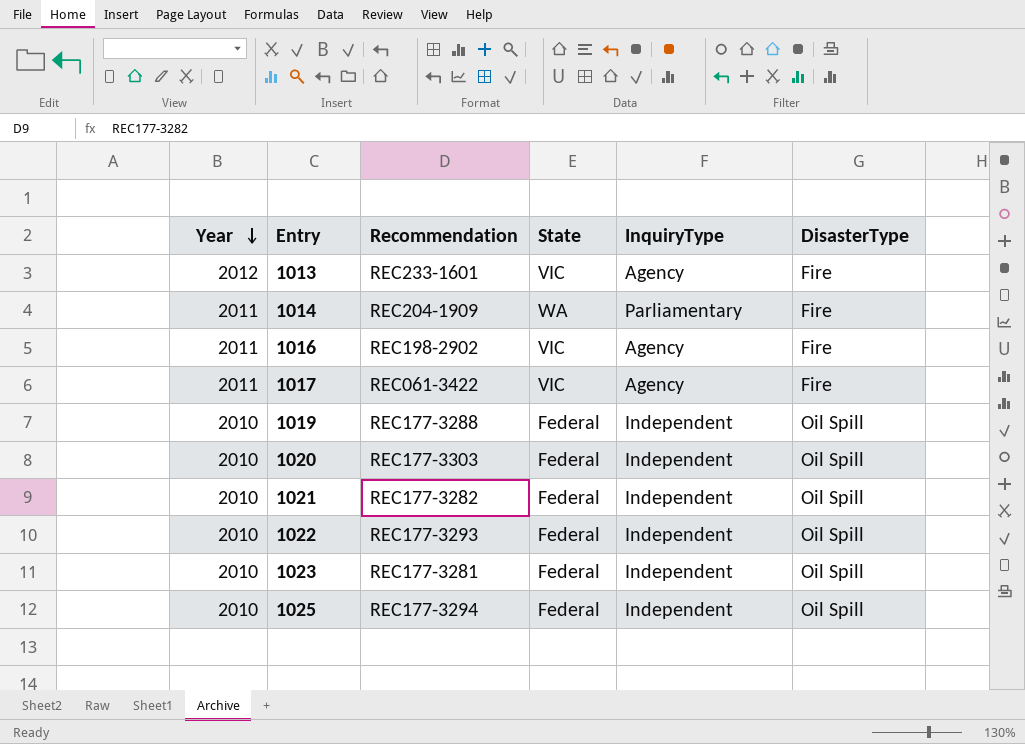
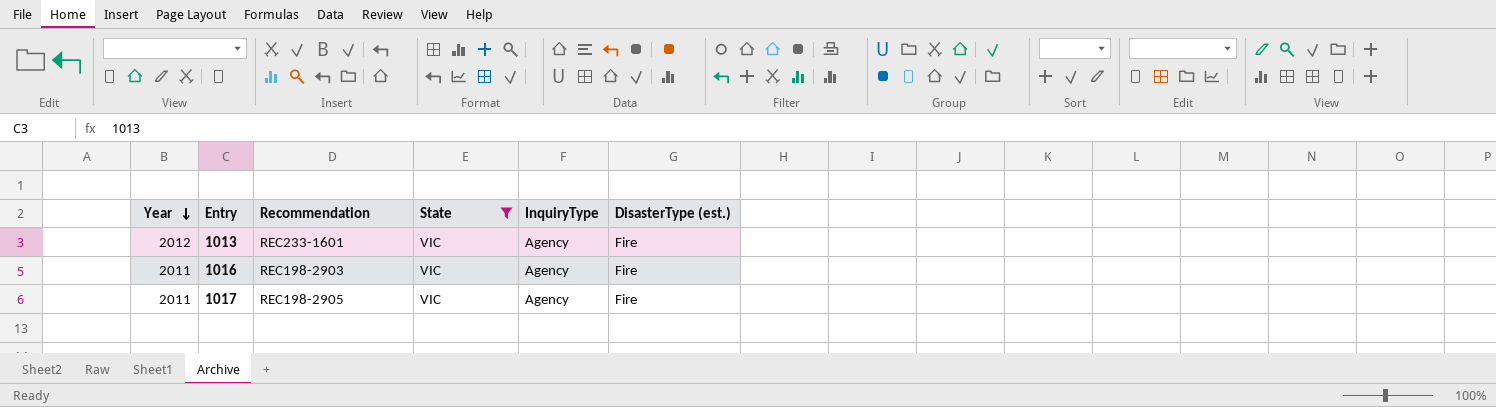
filter: none -> State = VIC
column name: DisasterType -> DisasterType (est.)
1016 | Recommendation: REC198-2902 -> REC198-2903
1017 | Recommendation: REC061-3422 -> REC198-2905

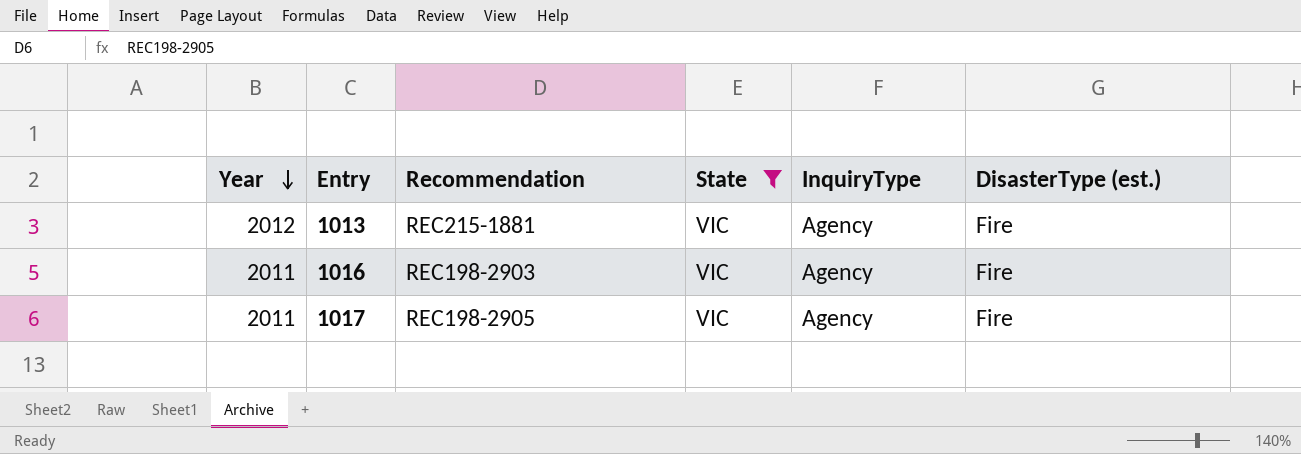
1013 | Recommendation: REC233-1601 -> REC215-1881

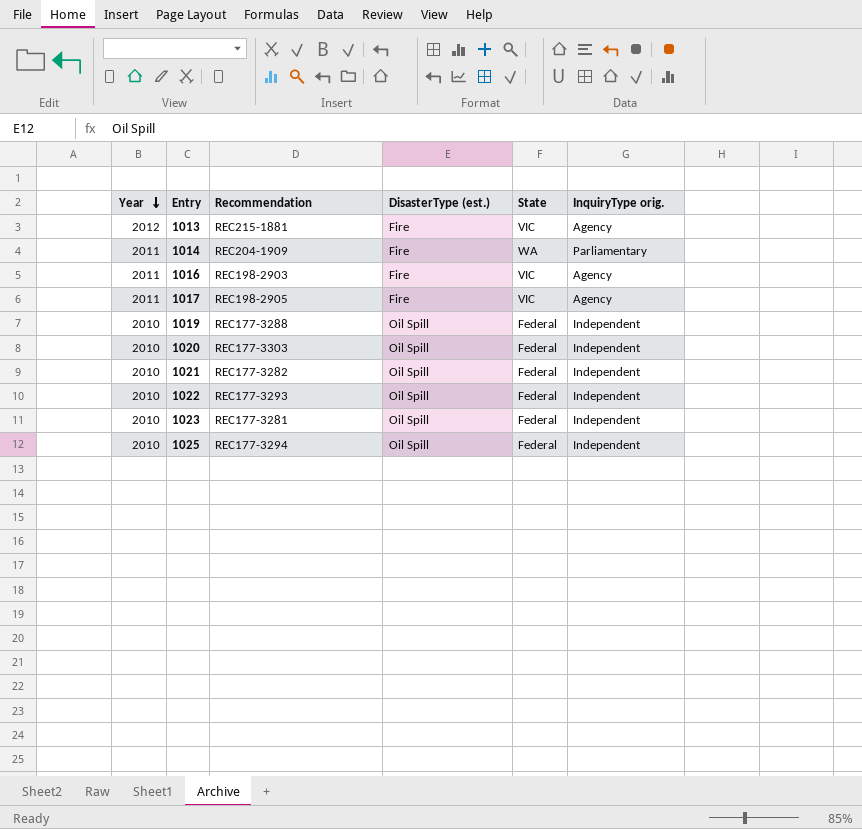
filter: State = VIC -> none
column DisasterType (est.) | position: 6 -> 4
column name: InquiryType -> InquiryType orig.

